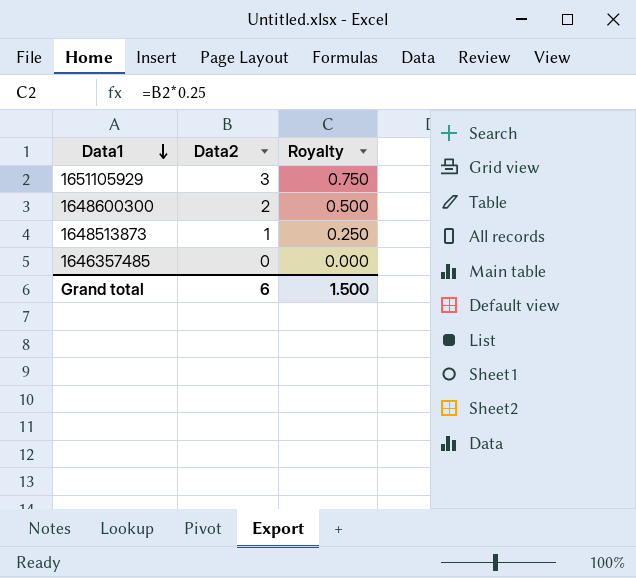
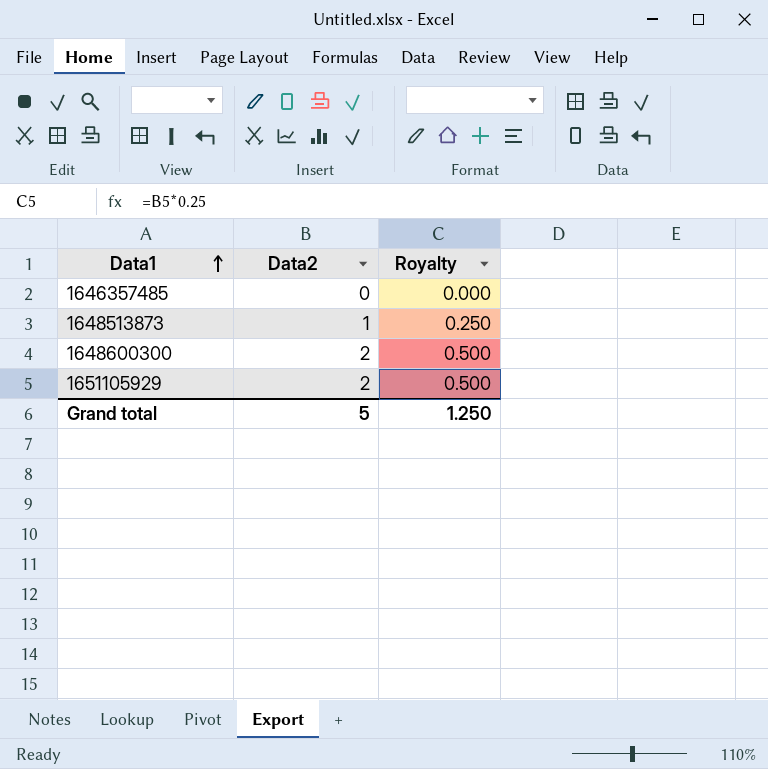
row order: Data1 descending -> Data1 ascending
1651105929 | Data2: 3 -> 2
1651105929 | Royalty: 0.750 -> 0.500
Grand total | Data2: 6 -> 5
Grand total | Royalty: 1.500 -> 1.250

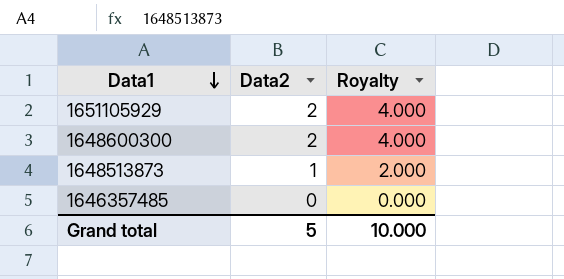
row order: Data1 ascending -> Data1 descending
column Royalty | formula: [Data2] * 0.25 -> [Data2] * 2
Grand total | Royalty: 1.250 -> 10.000

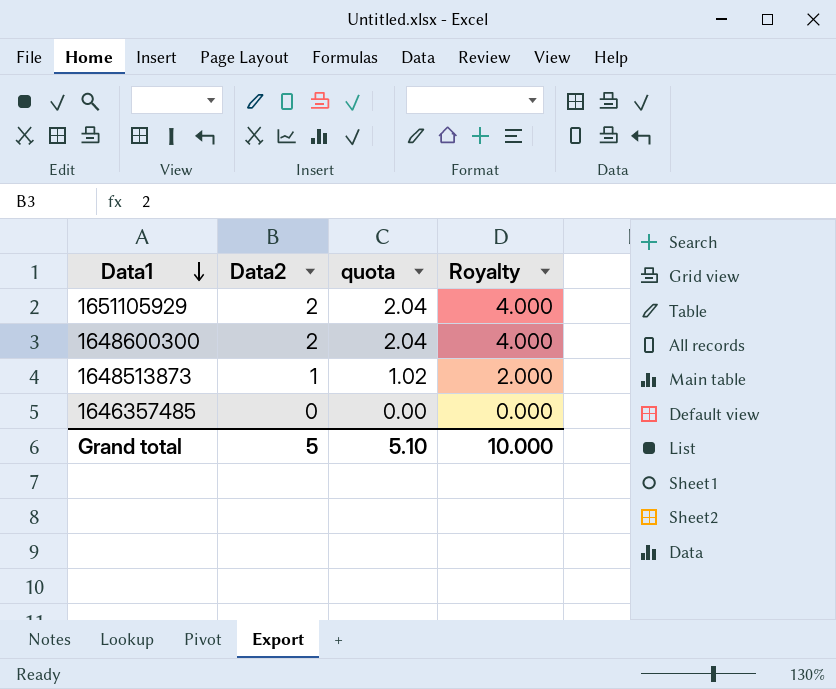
column quota | formula: none -> [Data2] * 1.02

